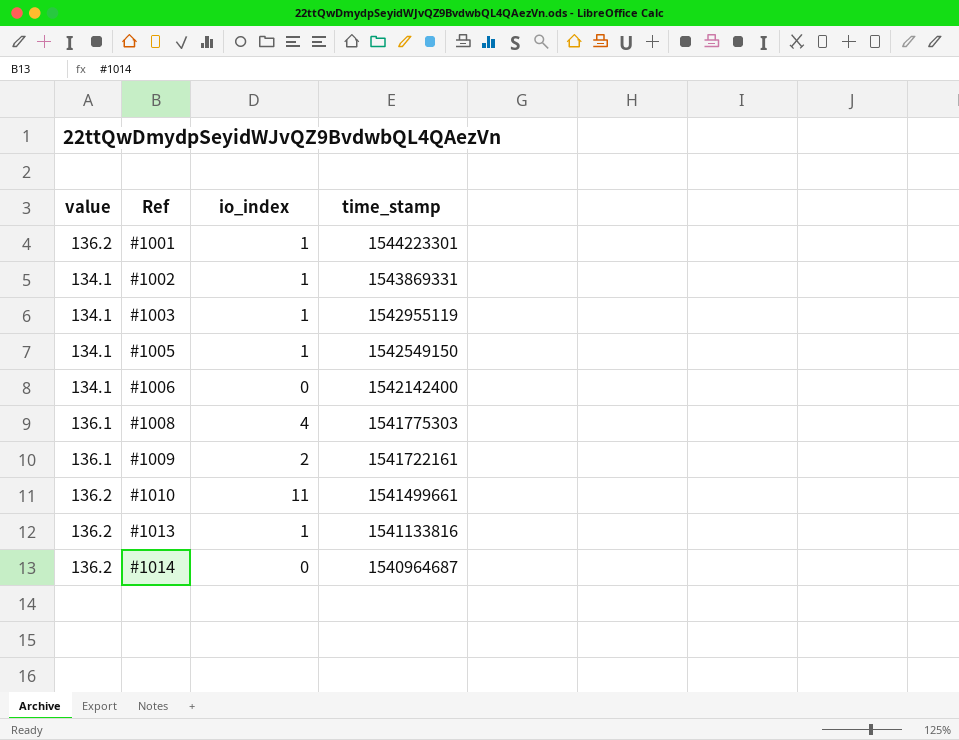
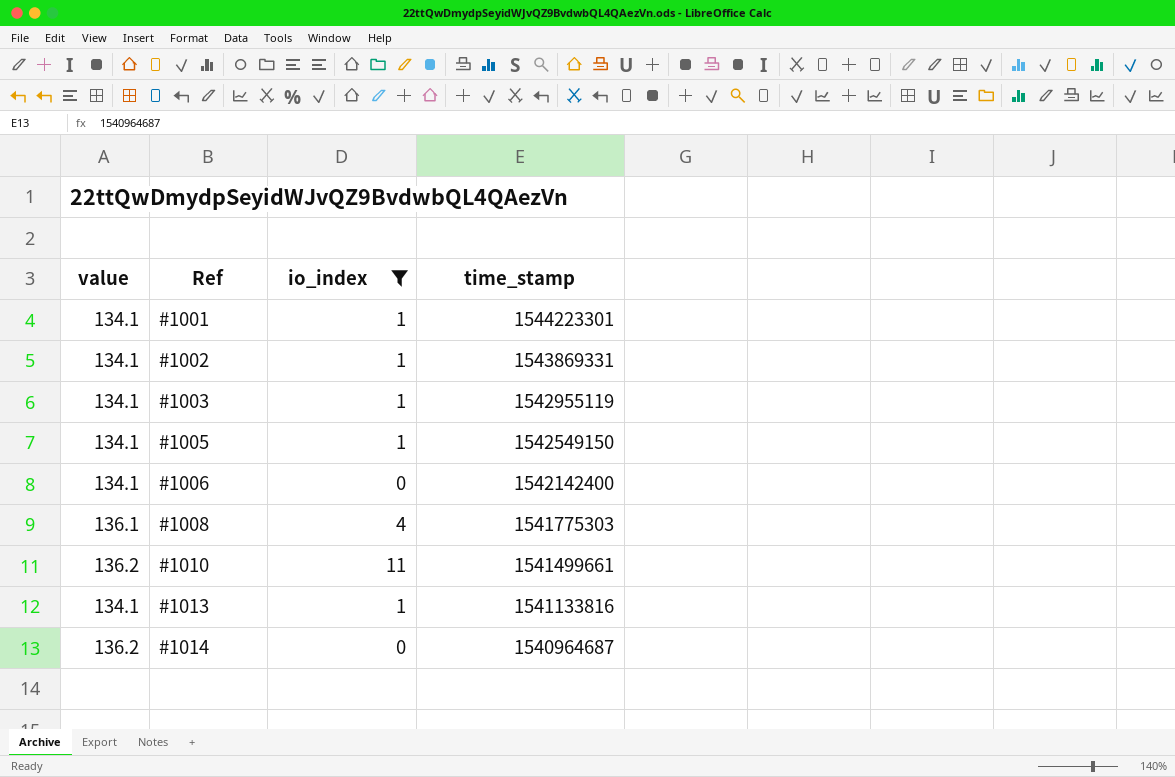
filter: none -> io_index != 2
#1001 | value: 136.2 -> 134.1
#1013 | value: 136.2 -> 134.1

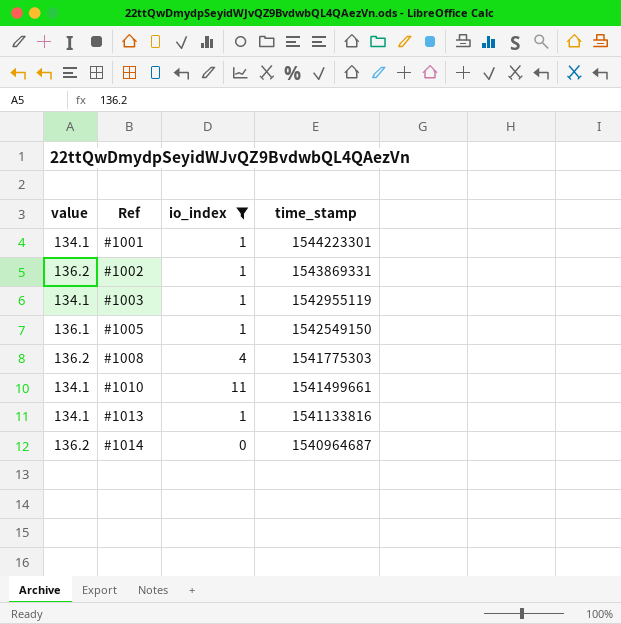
row #1006: 134.1 | 0 | 1542142400 -> none
#1002 | value: 134.1 -> 136.2
#1005 | value: 134.1 -> 136.1
#1008 | value: 136.1 -> 136.2
#1010 | value: 136.2 -> 134.1

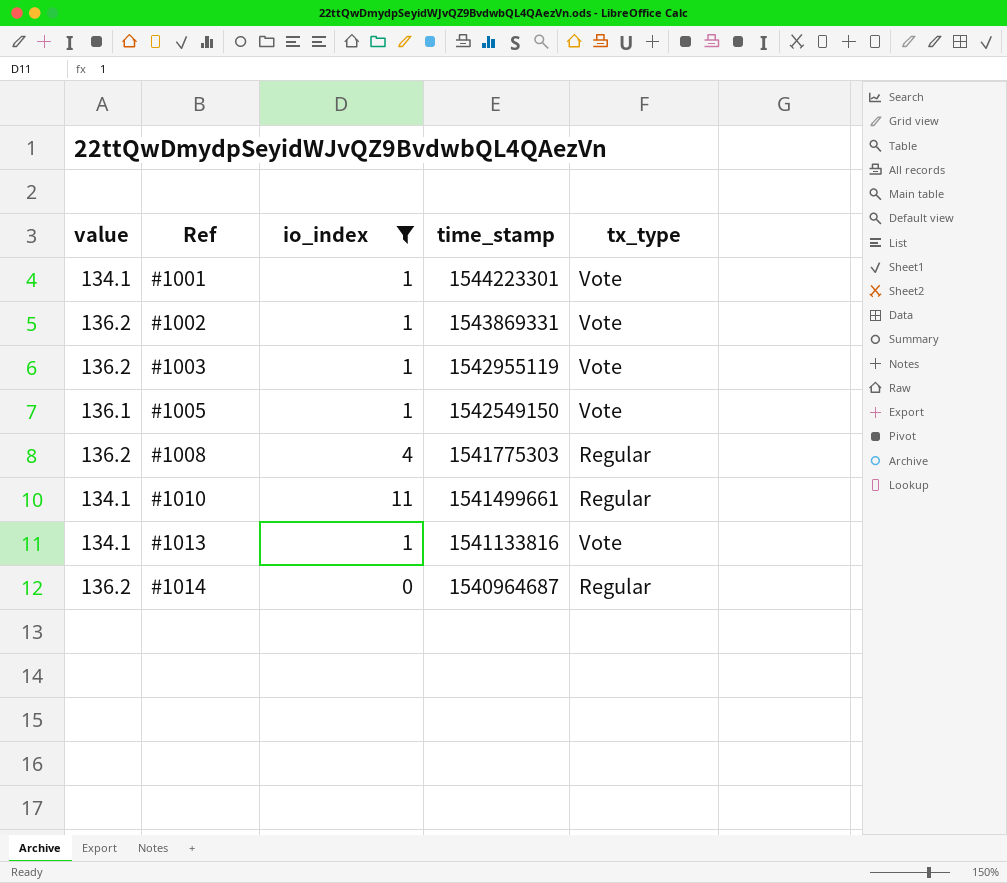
column tx_type | position: none -> 5
#1003 | value: 134.1 -> 136.2

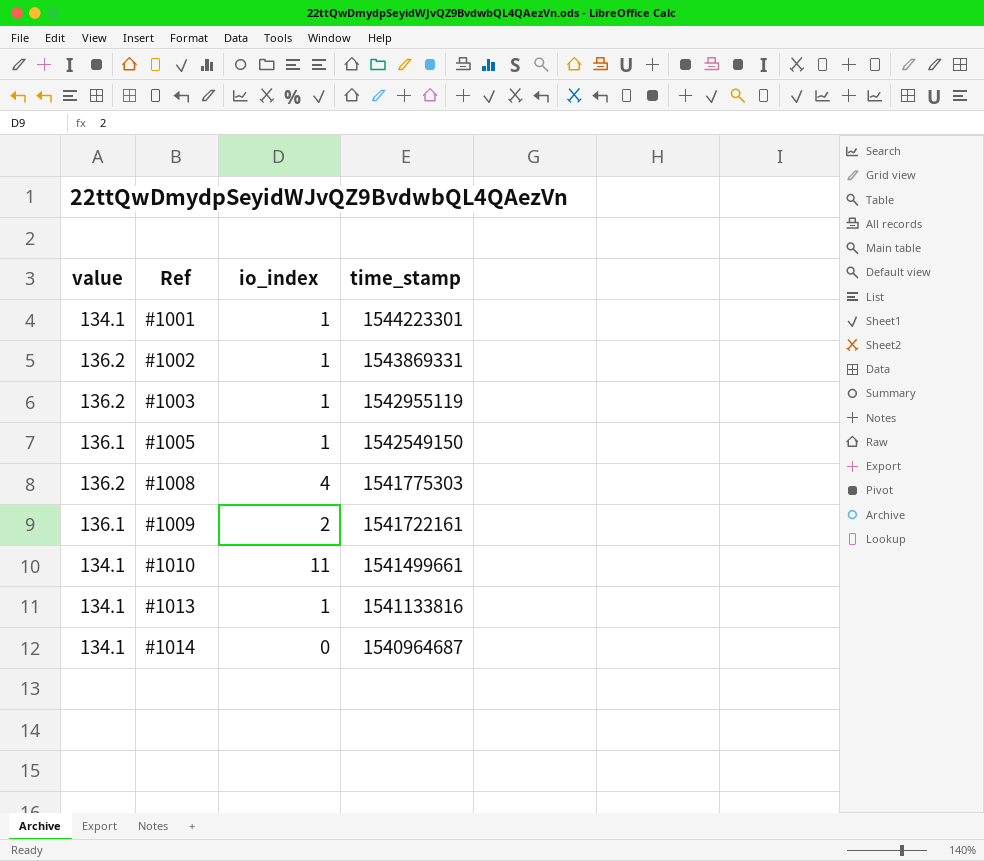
filter: io_index != 2 -> none
column tx_type | position: 5 -> none
#1014 | value: 136.2 -> 134.1

